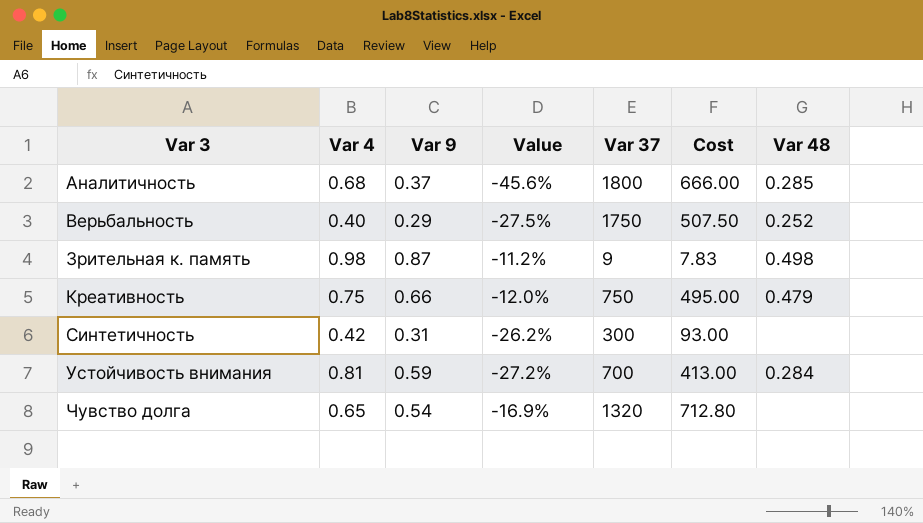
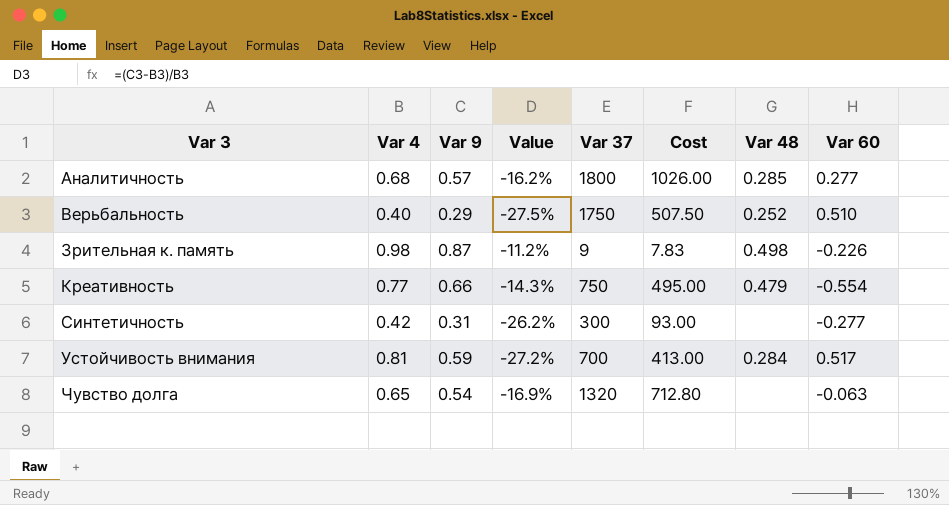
column Var 60 | position: none -> 8
Аналитичность | Var 9: 0.37 -> 0.57
Аналитичность | Value: -45.6% -> -16.2%
Аналитичность | Cost: 666.00 -> 1026.00
Креативность | Var 4: 0.75 -> 0.77
Креативность | Value: -12.0% -> -14.3%

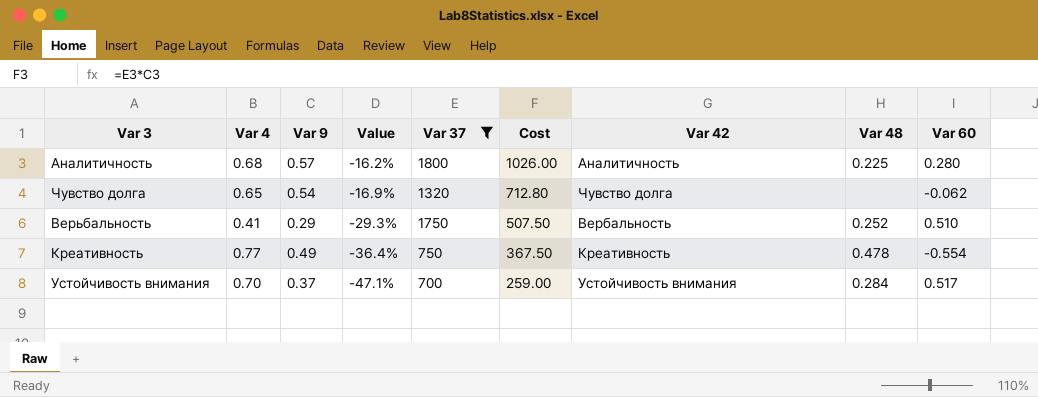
filter: none -> Var 37 >= 700
row order: Var 3 ascending -> Value descending
column Var 42 | position: none -> 7
Аналитичность | Var 48: 0.285 -> 0.225
Аналитичность | Var 60: 0.277 -> 0.280
Чувство долга | Var 60: -0.063 -> -0.062
Верьбальность | Var 4: 0.40 -> 0.41
Верьбальность | Value: -27.5% -> -29.3%
Креативность | Var 9: 0.66 -> 0.49
Креативность | Value: -14.3% -> -36.4%
Креативность | Cost: 495.00 -> 367.50
Креативность | Var 48: 0.479 -> 0.478
Устойчивость внимания | Var 4: 0.81 -> 0.70
Устойчивость внимания | Var 9: 0.59 -> 0.37
Устойчивость внимания | Value: -27.2% -> -47.1%
Устойчивость внимания | Cost: 413.00 -> 259.00

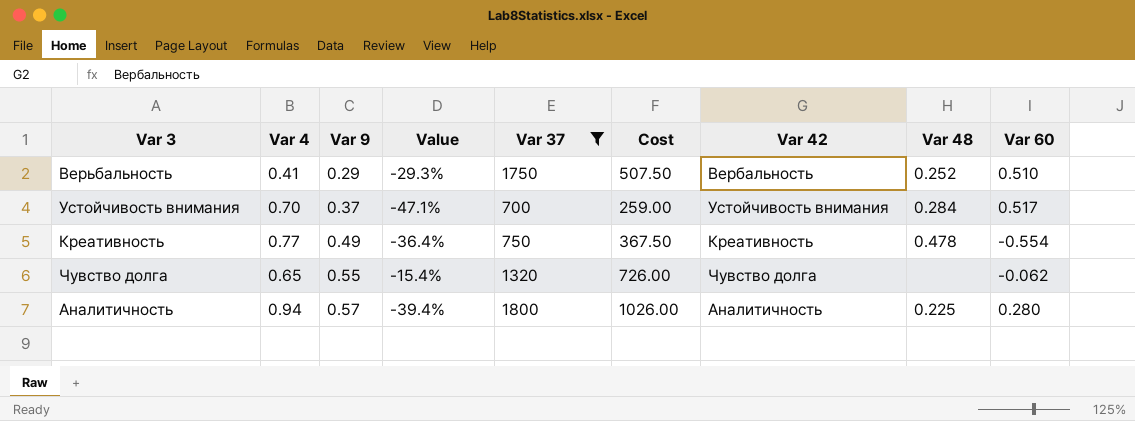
row order: Value descending -> Var 9 ascending
Чувство долга | Var 9: 0.54 -> 0.55
Чувство долга | Value: -16.9% -> -15.4%
Чувство долга | Cost: 712.80 -> 726.00
Аналитичность | Var 4: 0.68 -> 0.94
Аналитичность | Value: -16.2% -> -39.4%

